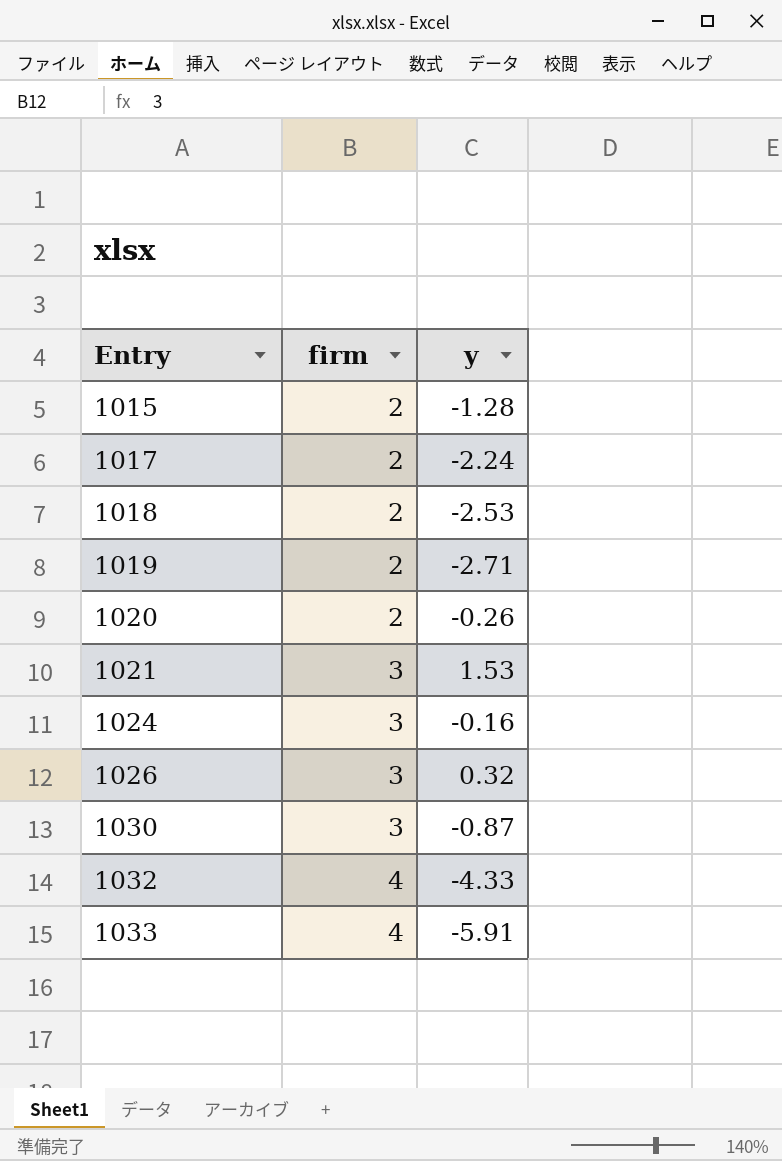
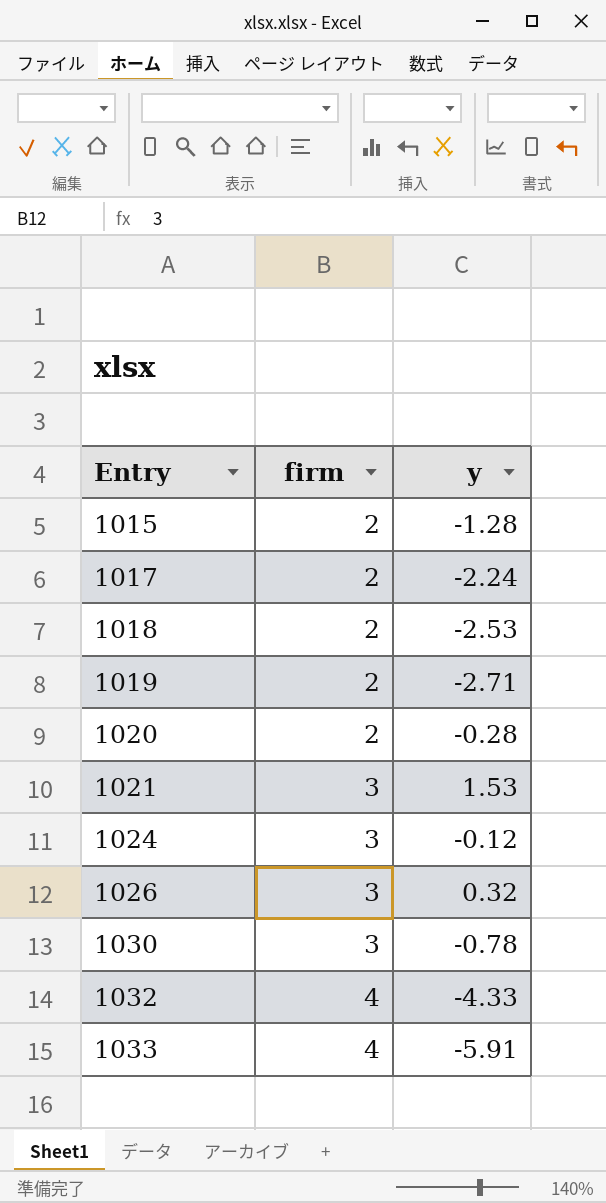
1020 | y: -0.26 -> -0.28
1024 | y: -0.16 -> -0.12
1030 | y: -0.87 -> -0.78

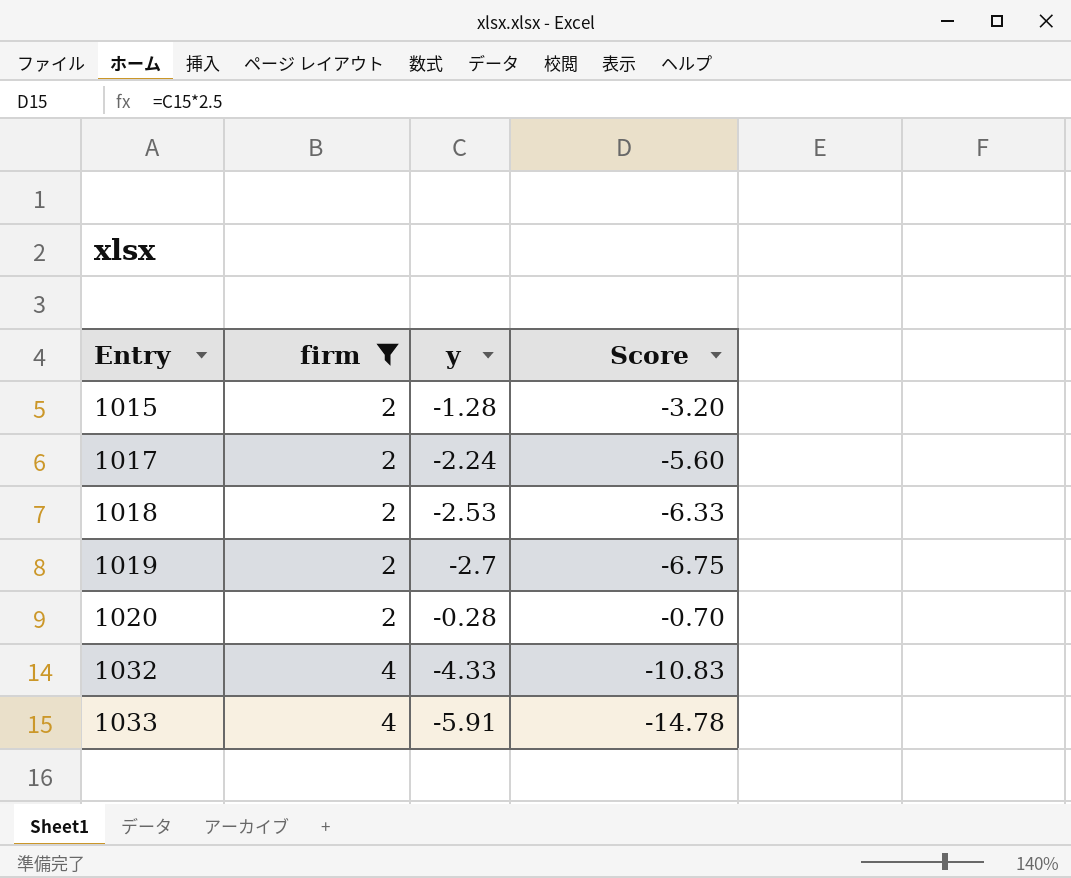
filter: none -> firm != 3
column Score | formula: none -> [y] * 2.5
1019 | y: -2.71 -> -2.7

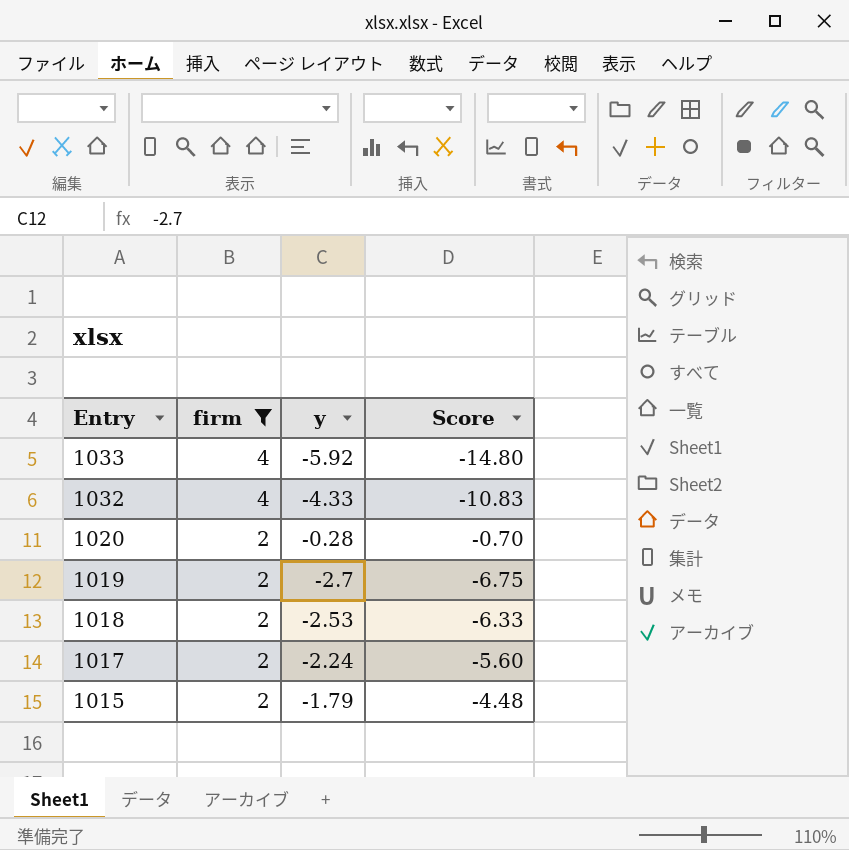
row order: Entry ascending -> Entry descending
1033 | y: -5.91 -> -5.92
1033 | Score: -14.78 -> -14.80
1015 | y: -1.28 -> -1.79
1015 | Score: -3.20 -> -4.48

